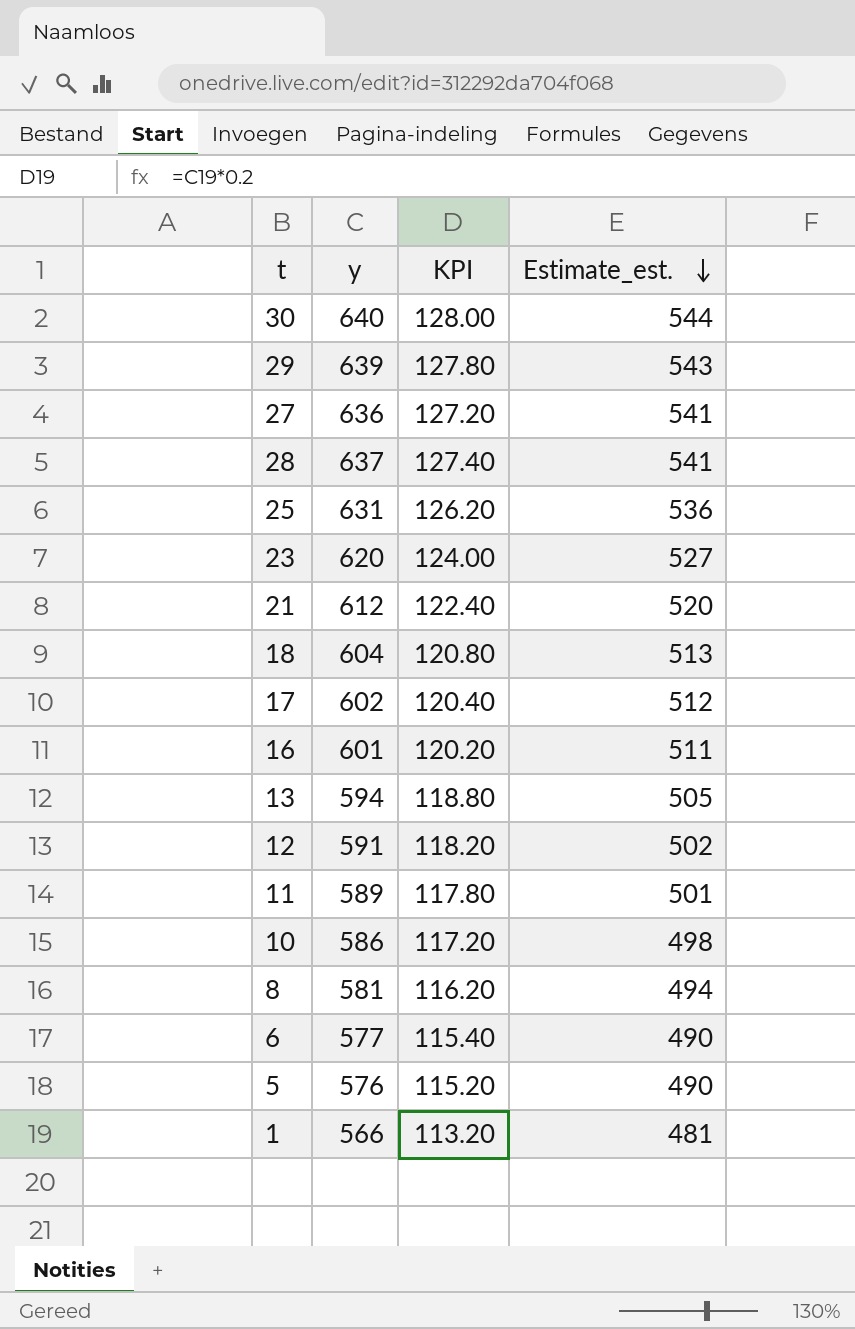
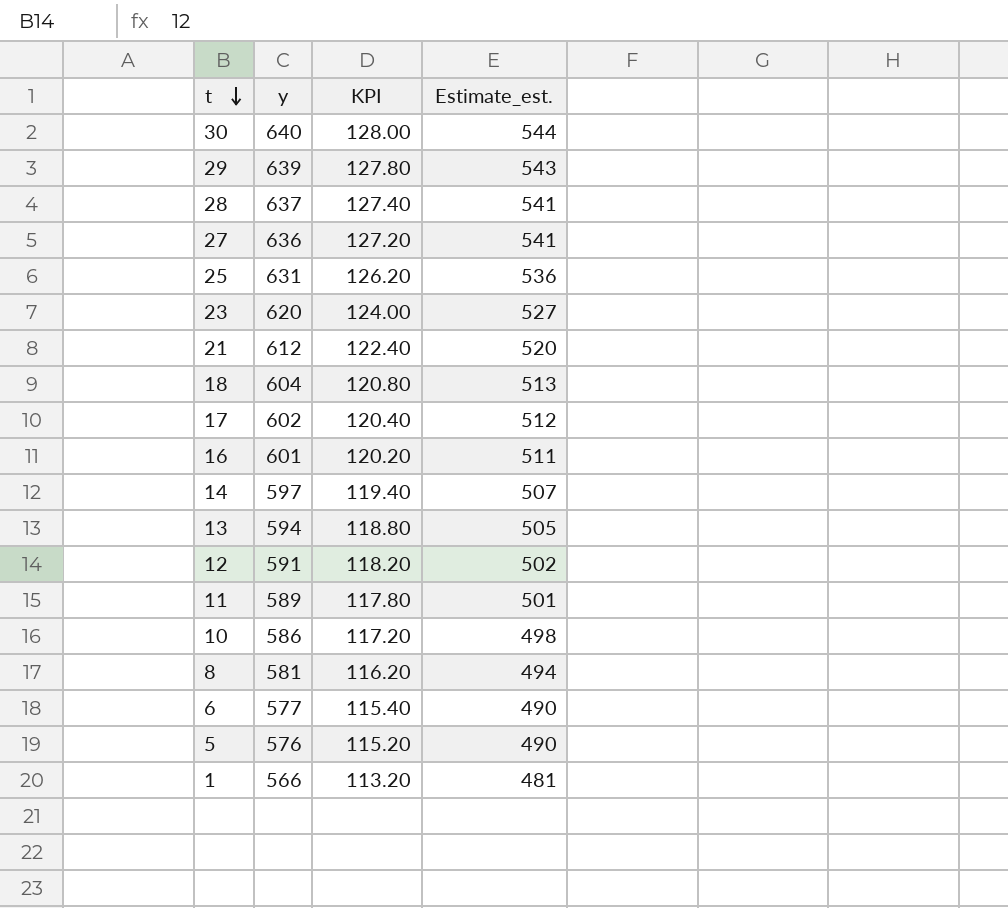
row order: Estimate_est. descending -> t descending
row 14: none -> 597 | 119.40 | 507

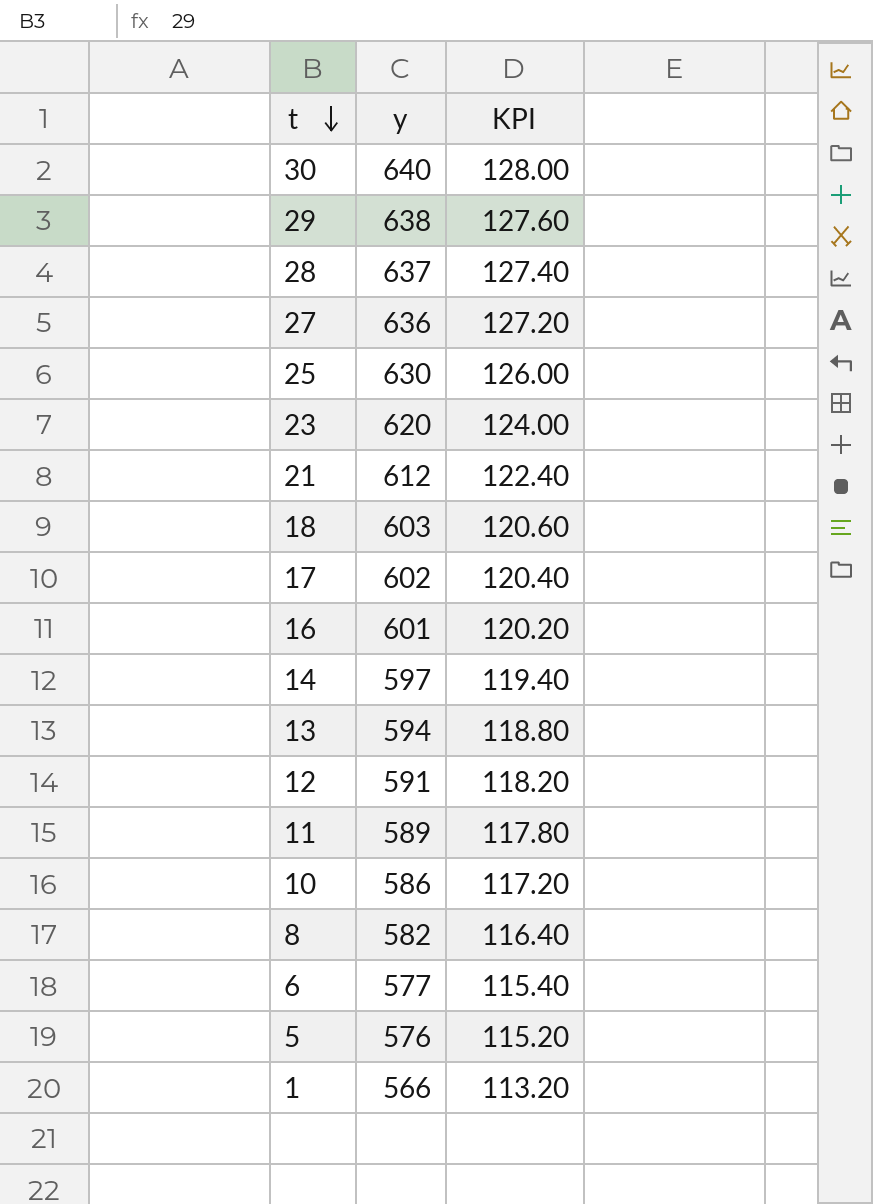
column Estimate_est. | formula: [y] * 0.85 -> none
29 | y: 639 -> 638
29 | KPI: 127.80 -> 127.60
25 | y: 631 -> 630
25 | KPI: 126.20 -> 126.00
18 | y: 604 -> 603
18 | KPI: 120.80 -> 120.60
8 | y: 581 -> 582
8 | KPI: 116.20 -> 116.40

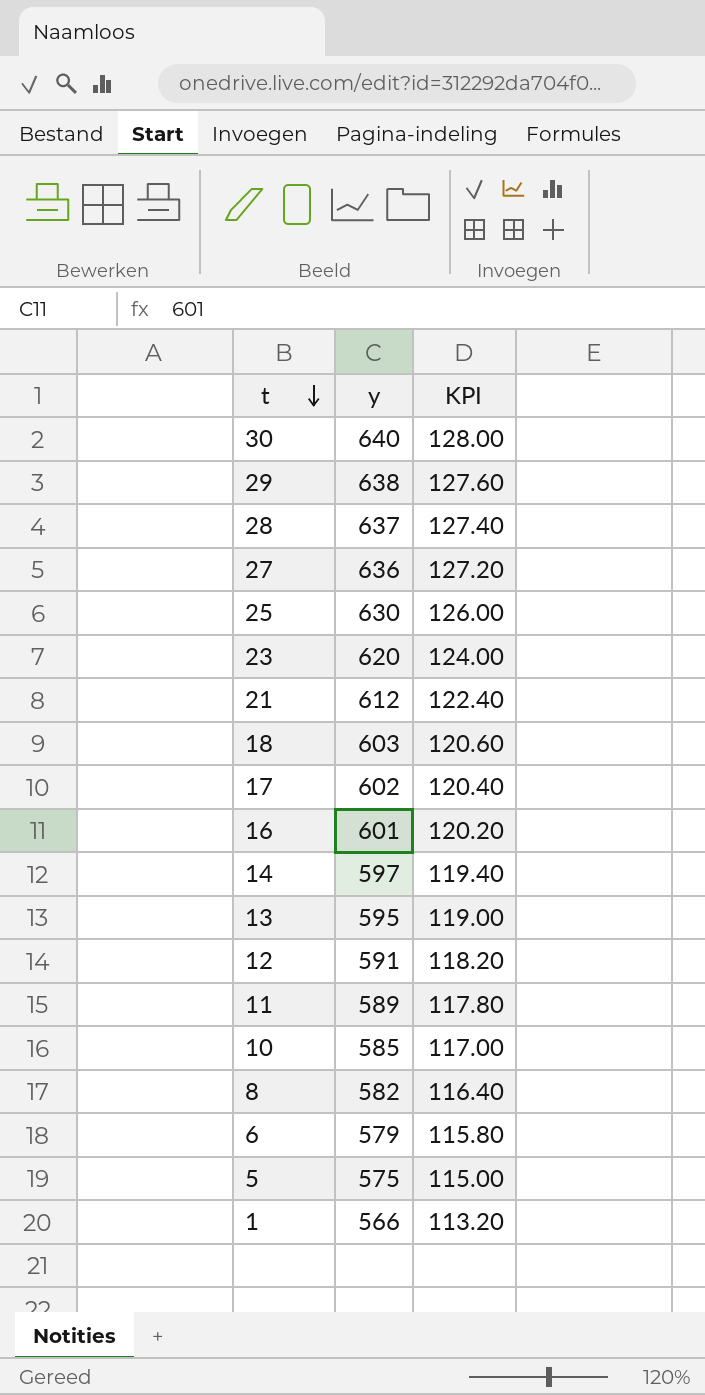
13 | y: 594 -> 595
13 | KPI: 118.80 -> 119.00
10 | y: 586 -> 585
10 | KPI: 117.20 -> 117.00
6 | y: 577 -> 579
6 | KPI: 115.40 -> 115.80
5 | y: 576 -> 575
5 | KPI: 115.20 -> 115.00

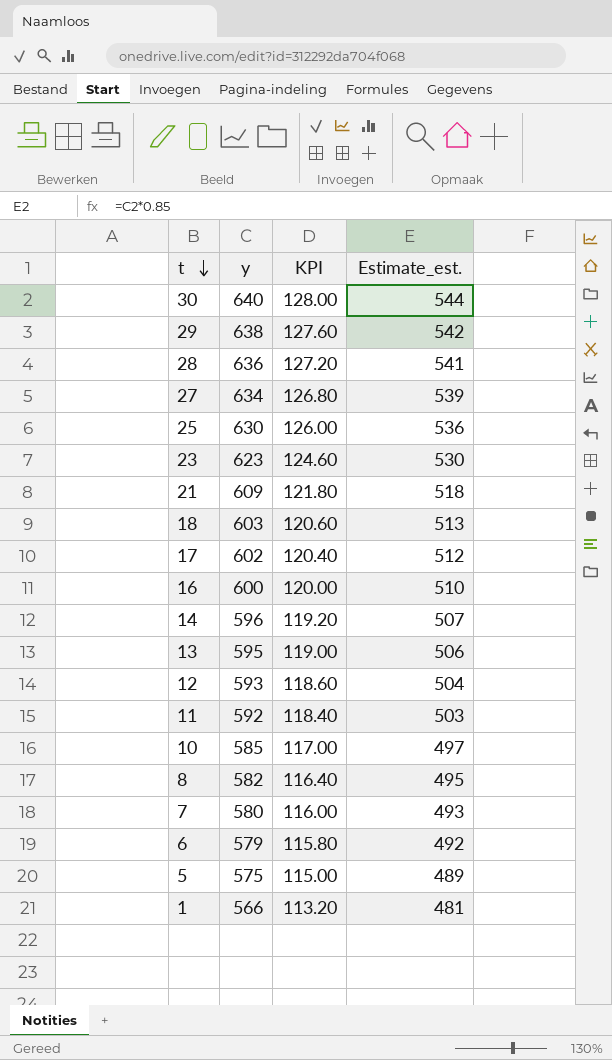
column Estimate_est. | formula: none -> [y] * 0.85
28 | y: 637 -> 636
28 | KPI: 127.40 -> 127.20
27 | y: 636 -> 634
27 | KPI: 127.20 -> 126.80
23 | y: 620 -> 623
23 | KPI: 124.00 -> 124.60
21 | y: 612 -> 609
21 | KPI: 122.40 -> 121.80
16 | y: 601 -> 600
16 | KPI: 120.20 -> 120.00
14 | y: 597 -> 596
14 | KPI: 119.40 -> 119.20
12 | y: 591 -> 593
12 | KPI: 118.20 -> 118.60
11 | y: 589 -> 592
11 | KPI: 117.80 -> 118.40
row 7: none -> 580 | 116.00 | 493

